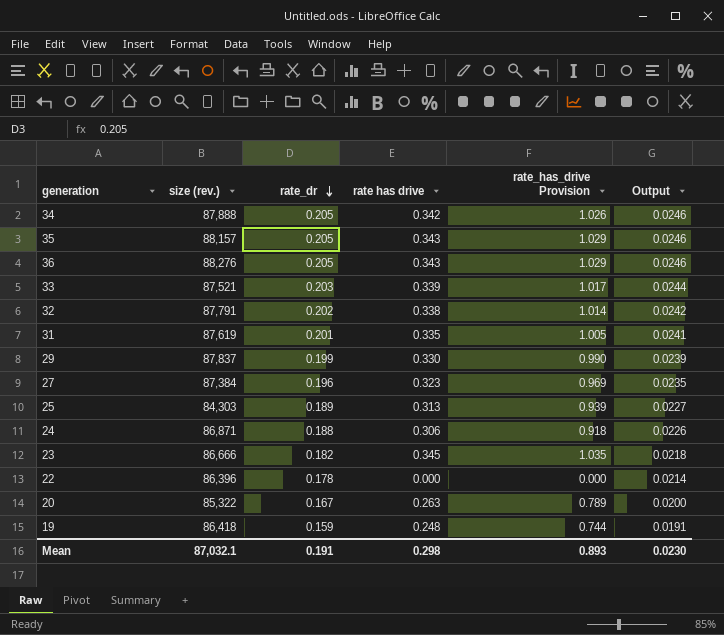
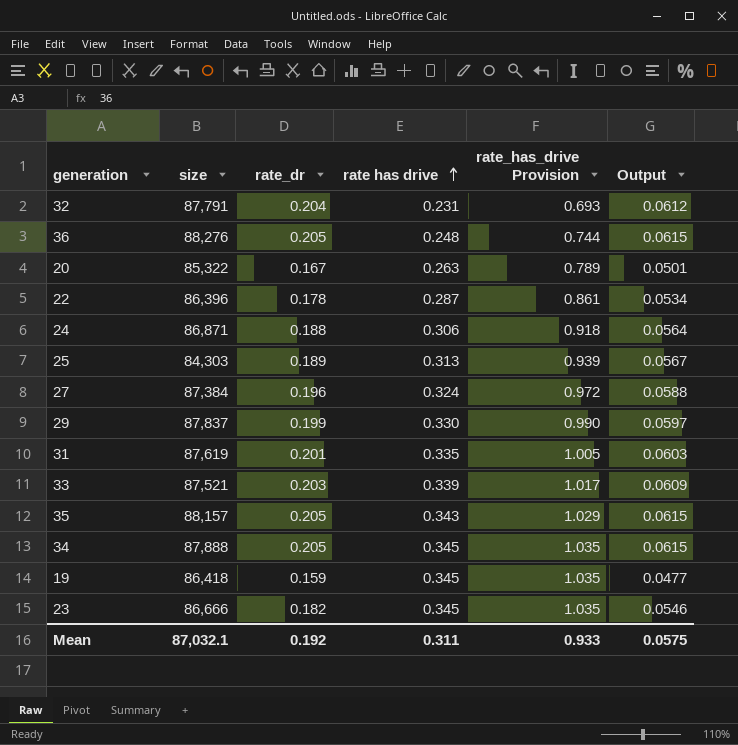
row order: rate_dr descending -> rate has drive ascending
column name: size (rev.) -> size
column Output | formula: [rate_dr] * 0.12 -> [rate_dr] * 0.3
32 | rate_dr: 0.202 -> 0.204
32 | rate has drive: 0.338 -> 0.231
32 | rate_has_drive Provision: 1.014 -> 0.693
36 | rate has drive: 0.343 -> 0.248
36 | rate_has_drive Provision: 1.029 -> 0.744
22 | rate has drive: 0.000 -> 0.287
22 | rate_has_drive Provision: 0.000 -> 0.861
27 | rate has drive: 0.323 -> 0.324
27 | rate_has_drive Provision: 0.969 -> 0.972
34 | rate has drive: 0.342 -> 0.345
34 | rate_has_drive Provision: 1.026 -> 1.035
19 | rate has drive: 0.248 -> 0.345
19 | rate_has_drive Provision: 0.744 -> 1.035
Mean | rate_dr: 0.191 -> 0.192
Mean | rate has drive: 0.298 -> 0.311
Mean | rate_has_drive Provision: 0.893 -> 0.933
Mean | Output: 0.0230 -> 0.0575

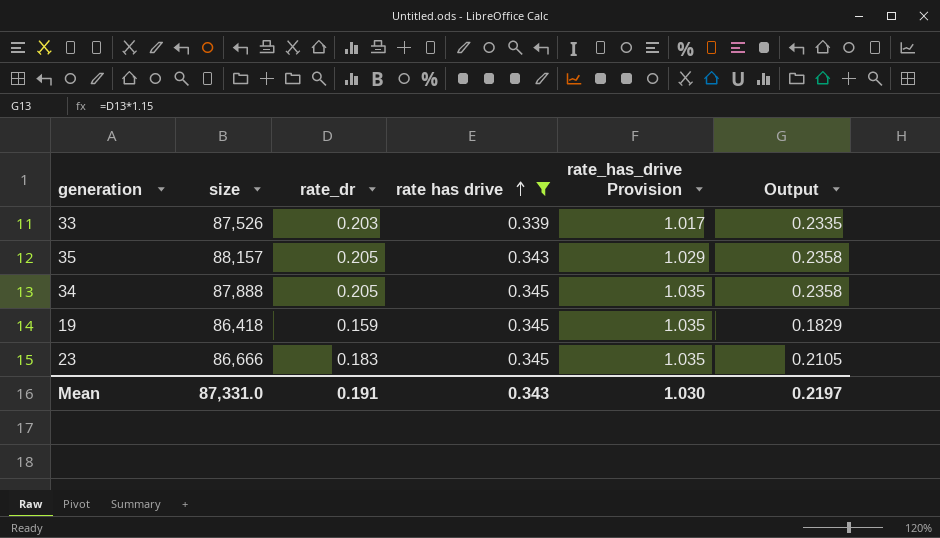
filter: none -> rate has drive >= 0.339
column Output | formula: [rate_dr] * 0.3 -> [rate_dr] * 1.15
33 | size: 87,521 -> 87,526
23 | rate_dr: 0.182 -> 0.183
Mean | size: 87,032.1 -> 87,331.0
Mean | rate_dr: 0.192 -> 0.191
Mean | rate has drive: 0.311 -> 0.343
Mean | rate_has_drive Provision: 0.933 -> 1.030
Mean | Output: 0.0575 -> 0.2197

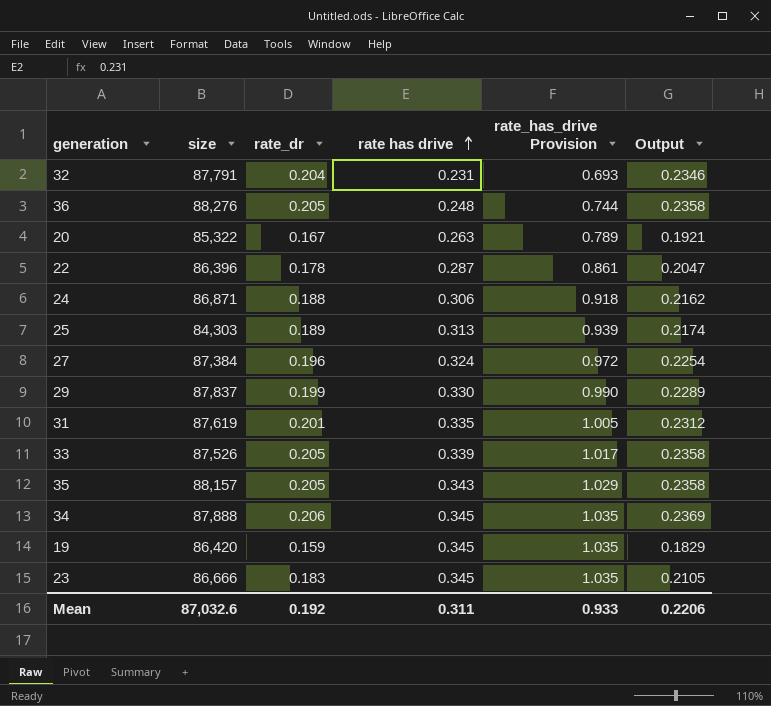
filter: rate has drive >= 0.339 -> none
33 | rate_dr: 0.203 -> 0.205
33 | Output: 0.2335 -> 0.2358
34 | rate_dr: 0.205 -> 0.206
34 | Output: 0.2358 -> 0.2369
19 | size: 86,418 -> 86,420
Mean | size: 87,331.0 -> 87,032.6
Mean | rate_dr: 0.191 -> 0.192
Mean | rate has drive: 0.343 -> 0.311
Mean | rate_has_drive Provision: 1.030 -> 0.933
Mean | Output: 0.2197 -> 0.2206

